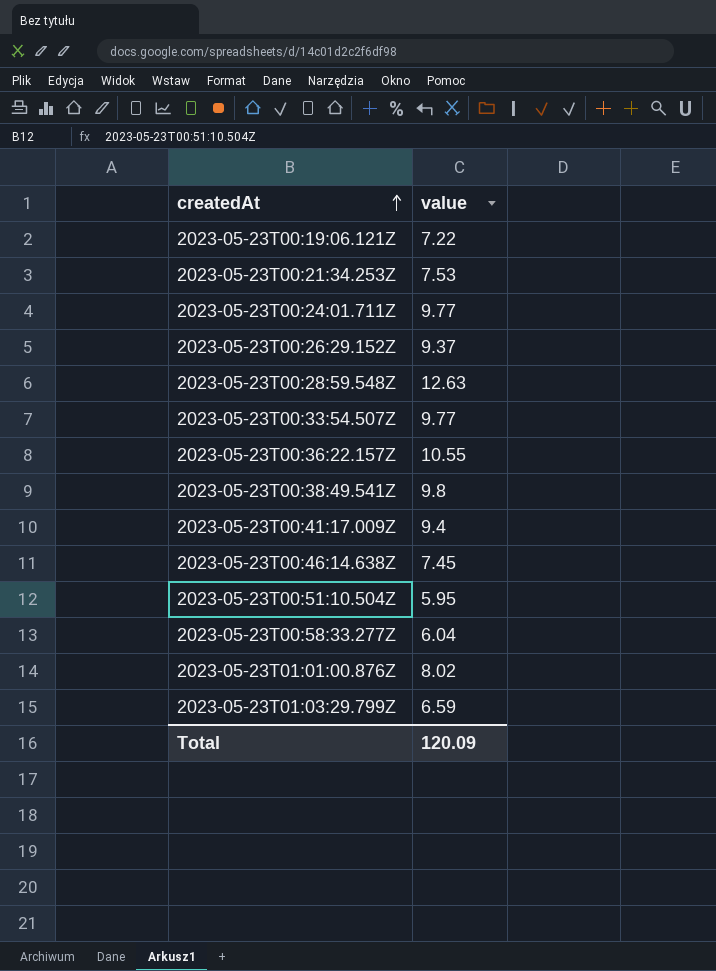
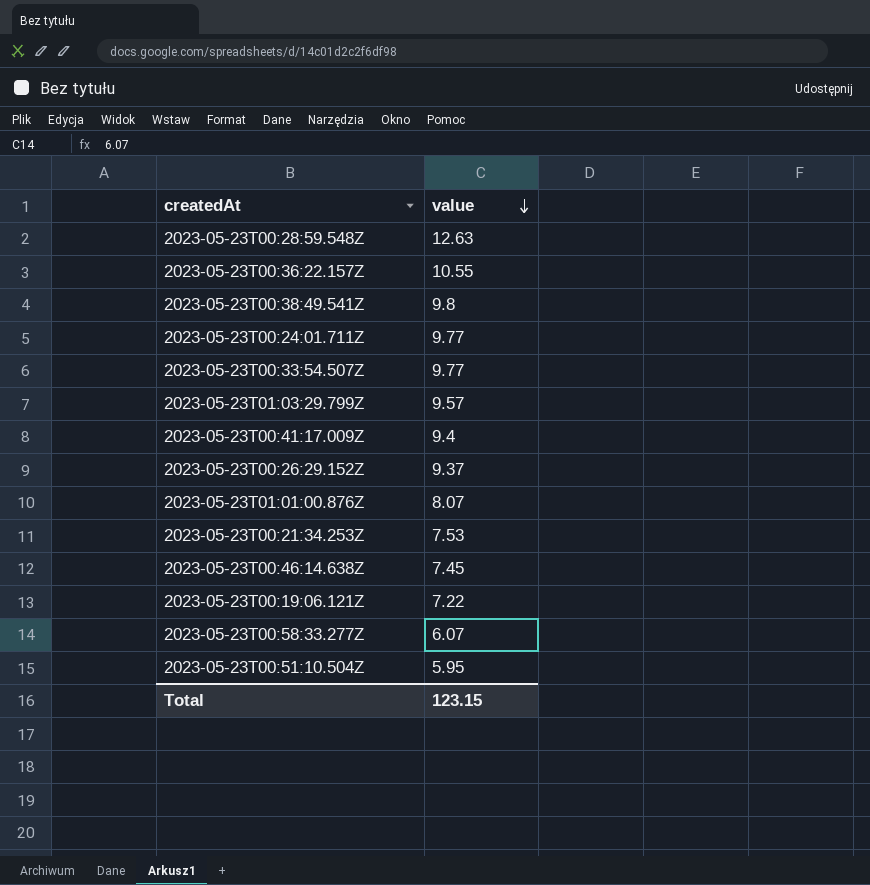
row order: createdAt ascending -> value descending
2023-05-23T01:03:29.799Z | value: 6.59 -> 9.57
2023-05-23T01:01:00.876Z | value: 8.02 -> 8.07
2023-05-23T00:58:33.277Z | value: 6.04 -> 6.07
Total | value: 120.09 -> 123.15

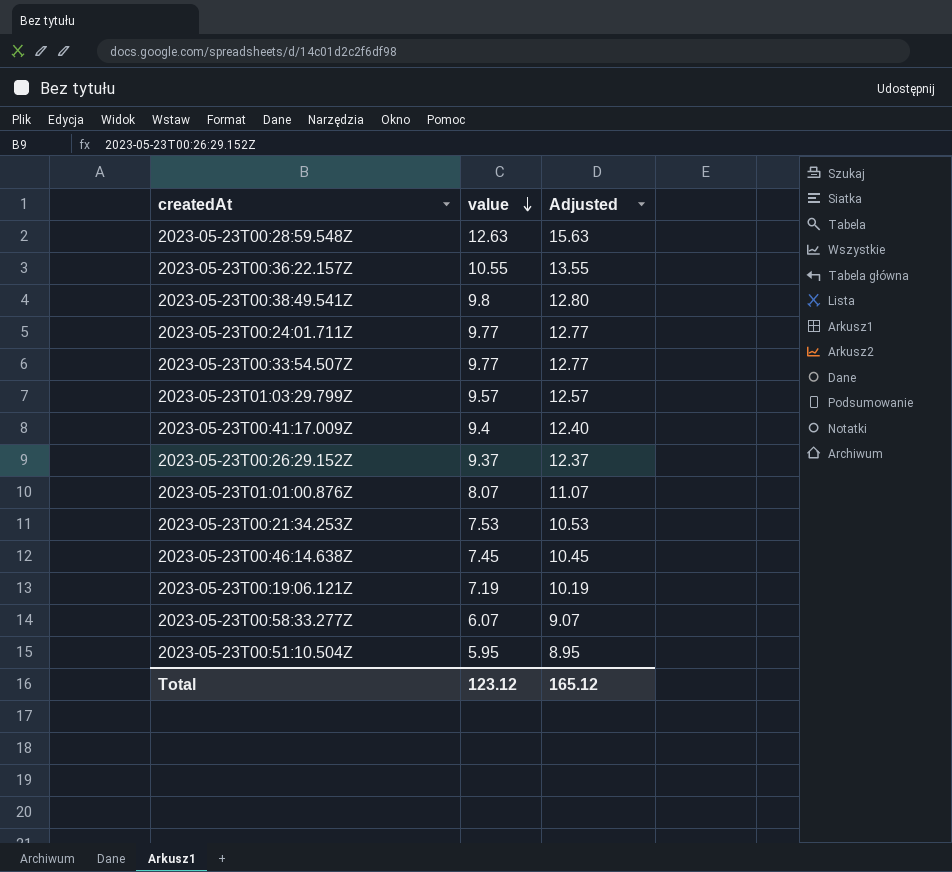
column Adjusted | formula: none -> [value] + 3
2023-05-23T00:19:06.121Z | value: 7.22 -> 7.19
Total | value: 123.15 -> 123.12

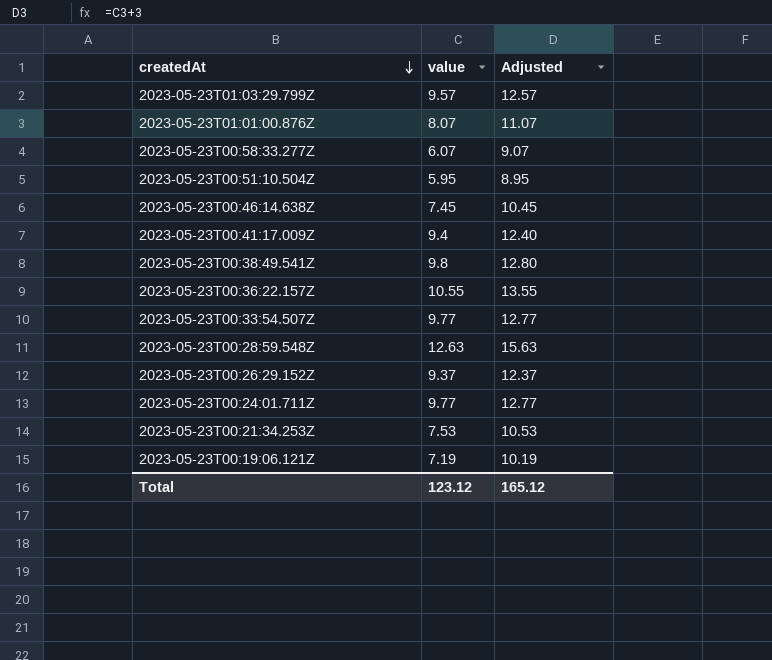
row order: value descending -> createdAt descending

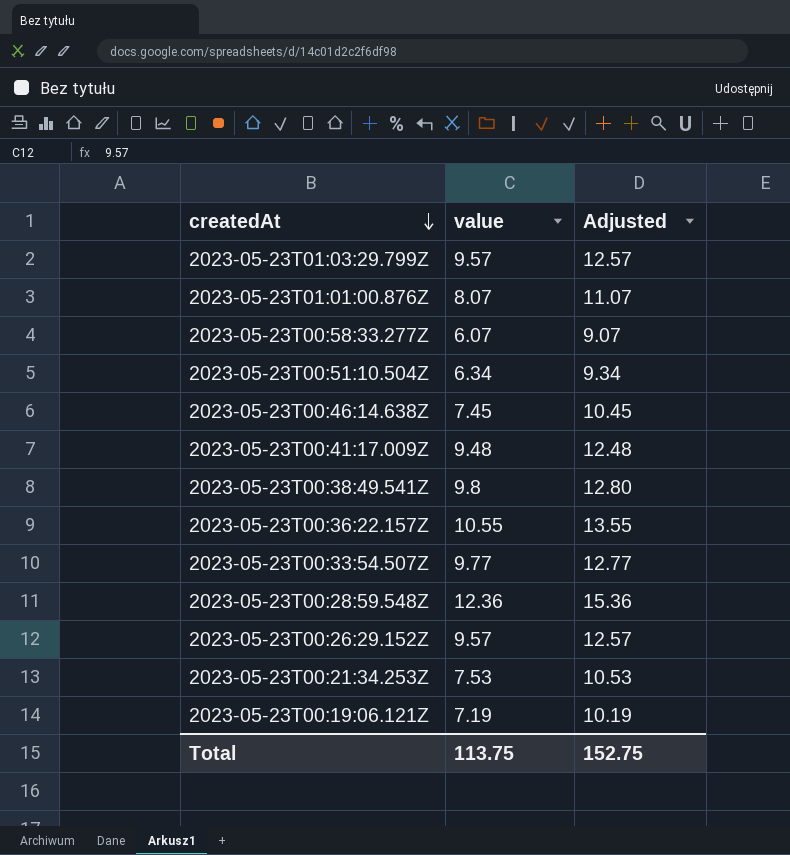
row 2023-05-23T00:24:01.711Z: 9.77 | 12.77 -> none
2023-05-23T00:51:10.504Z | value: 5.95 -> 6.34
2023-05-23T00:51:10.504Z | Adjusted: 8.95 -> 9.34
2023-05-23T00:41:17.009Z | value: 9.4 -> 9.48
2023-05-23T00:41:17.009Z | Adjusted: 12.40 -> 12.48
2023-05-23T00:28:59.548Z | value: 12.63 -> 12.36
2023-05-23T00:28:59.548Z | Adjusted: 15.63 -> 15.36
2023-05-23T00:26:29.152Z | value: 9.37 -> 9.57
2023-05-23T00:26:29.152Z | Adjusted: 12.37 -> 12.57
Total | value: 123.12 -> 113.75
Total | Adjusted: 165.12 -> 152.75

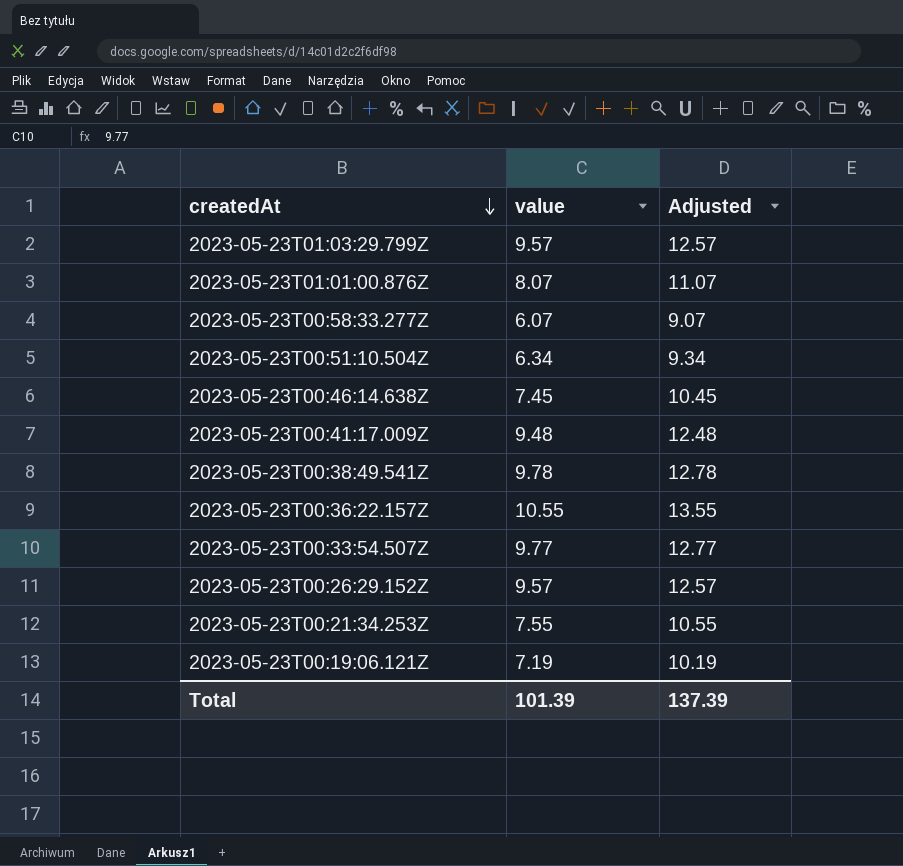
row 2023-05-23T00:28:59.548Z: 12.36 | 15.36 -> none
2023-05-23T00:38:49.541Z | value: 9.8 -> 9.78
2023-05-23T00:38:49.541Z | Adjusted: 12.80 -> 12.78
2023-05-23T00:21:34.253Z | value: 7.53 -> 7.55
2023-05-23T00:21:34.253Z | Adjusted: 10.53 -> 10.55
Total | value: 113.75 -> 101.39
Total | Adjusted: 152.75 -> 137.39

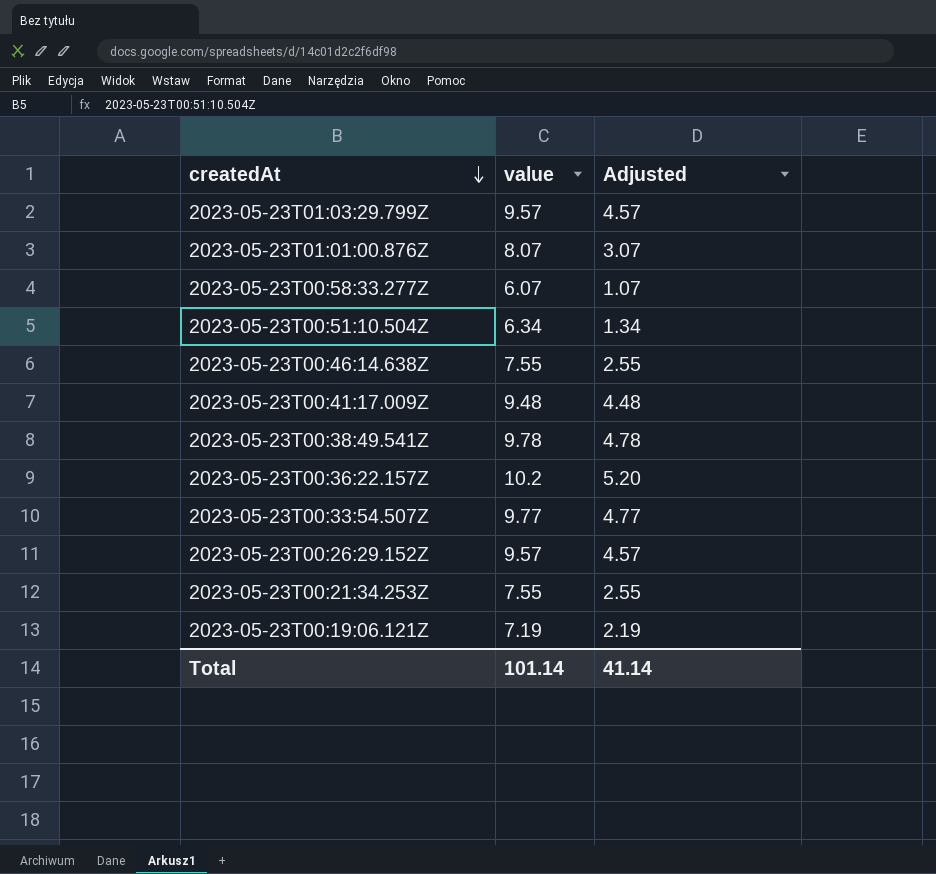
column Adjusted | formula: [value] + 3 -> [value] - 5
2023-05-23T00:46:14.638Z | value: 7.45 -> 7.55
2023-05-23T00:36:22.157Z | value: 10.55 -> 10.2
Total | value: 101.39 -> 101.14
Total | Adjusted: 137.39 -> 41.14

